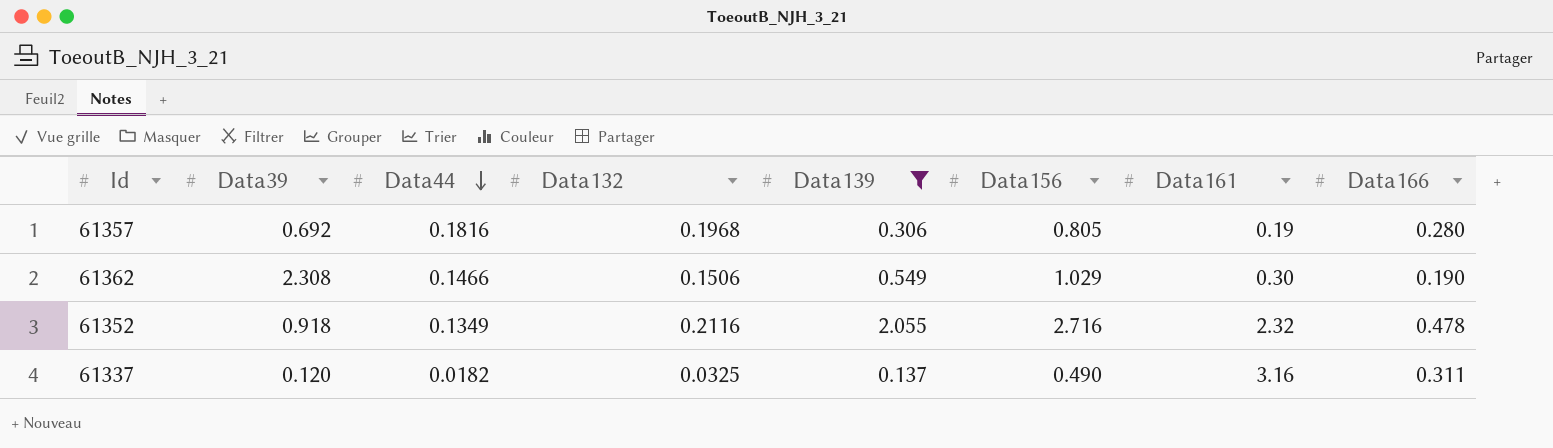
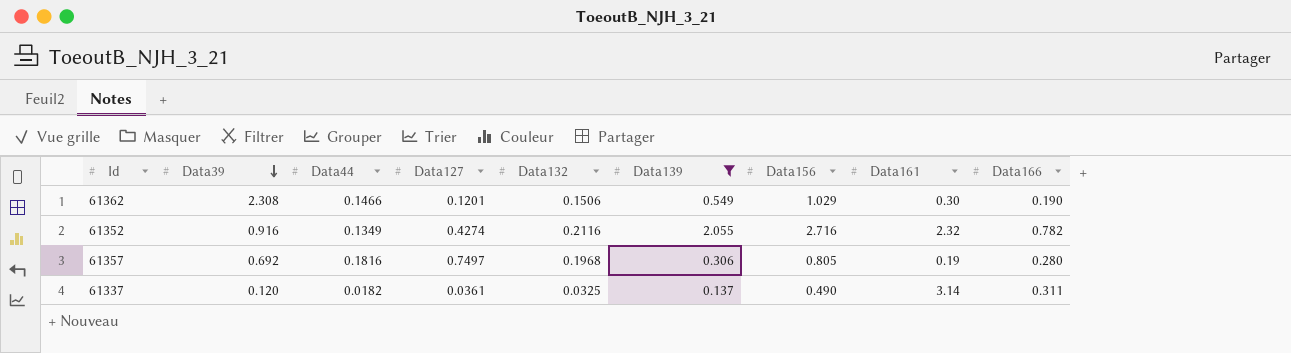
row order: Data44 descending -> Data39 descending
column Data127 | position: none -> 4
61352 | Data39: 0.918 -> 0.916
61352 | Data166: 0.478 -> 0.782
61337 | Data161: 3.16 -> 3.14

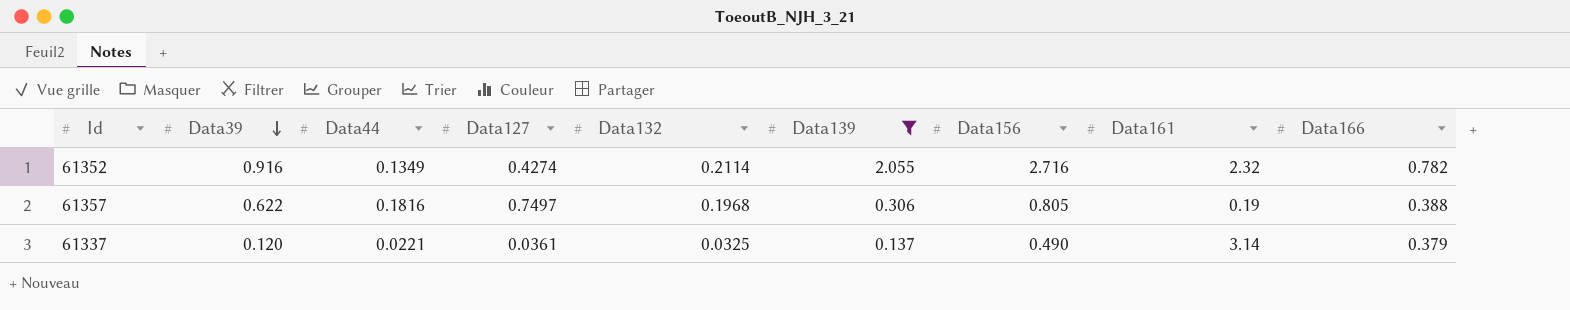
row 61362: 2.308 | 0.1466 | 0.1201 | 0.1506 | 0.549 | 1.029 | 0.30 | 0.190 -> none
61352 | Data132: 0.2116 -> 0.2114
61357 | Data39: 0.692 -> 0.622
61357 | Data166: 0.280 -> 0.388
61337 | Data44: 0.0182 -> 0.0221
61337 | Data166: 0.311 -> 0.379

